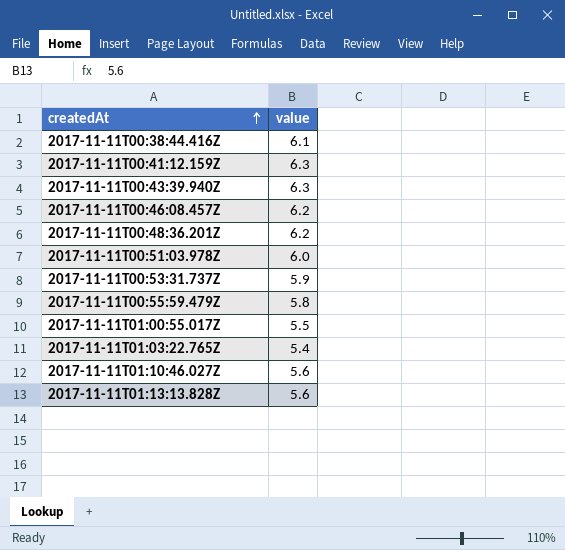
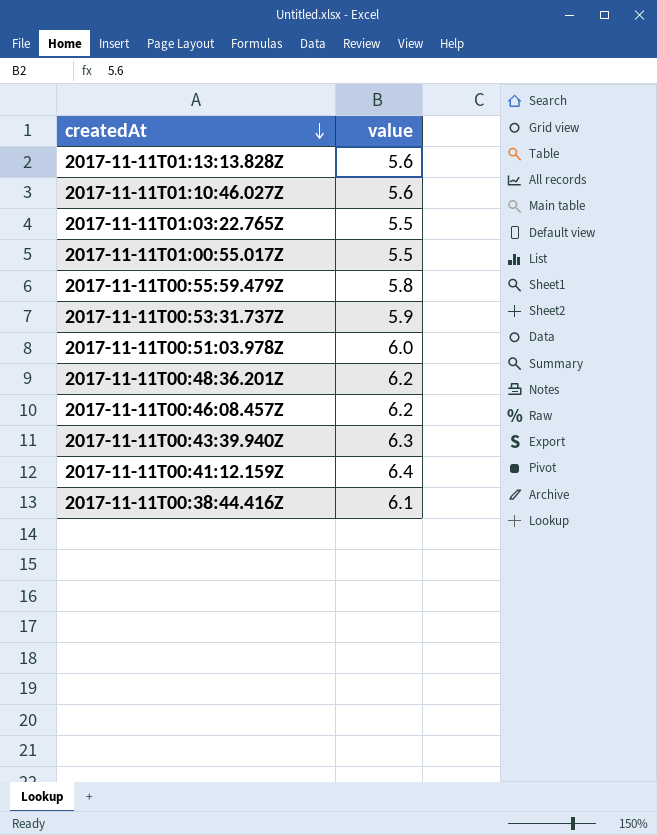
row order: createdAt ascending -> createdAt descending
2017-11-11T01:03:22.765Z | value: 5.4 -> 5.5
2017-11-11T00:41:12.159Z | value: 6.3 -> 6.4

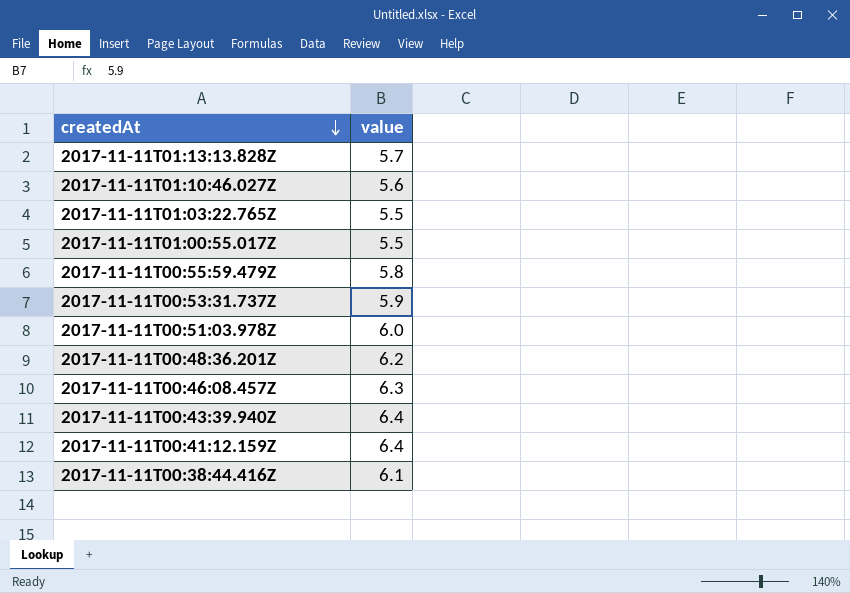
2017-11-11T01:13:13.828Z | value: 5.6 -> 5.7
2017-11-11T00:46:08.457Z | value: 6.2 -> 6.3
2017-11-11T00:43:39.940Z | value: 6.3 -> 6.4

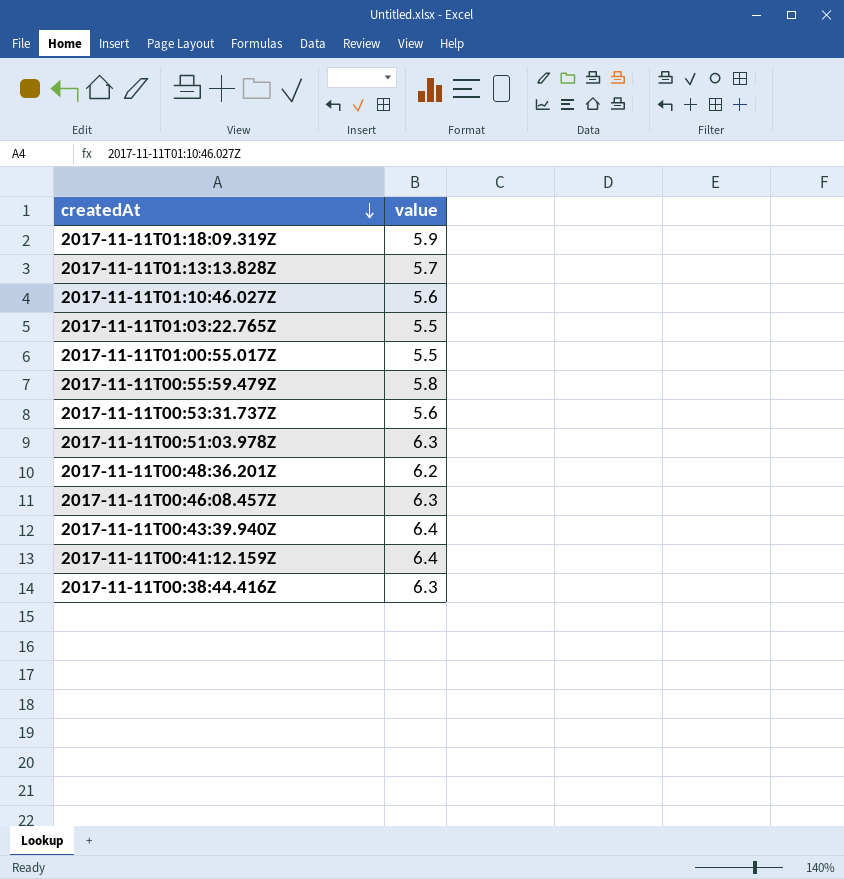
row 2017-11-11T01:18:09.319Z: none -> 5.9
2017-11-11T00:53:31.737Z | value: 5.9 -> 5.6
2017-11-11T00:51:03.978Z | value: 6.0 -> 6.3
2017-11-11T00:38:44.416Z | value: 6.1 -> 6.3

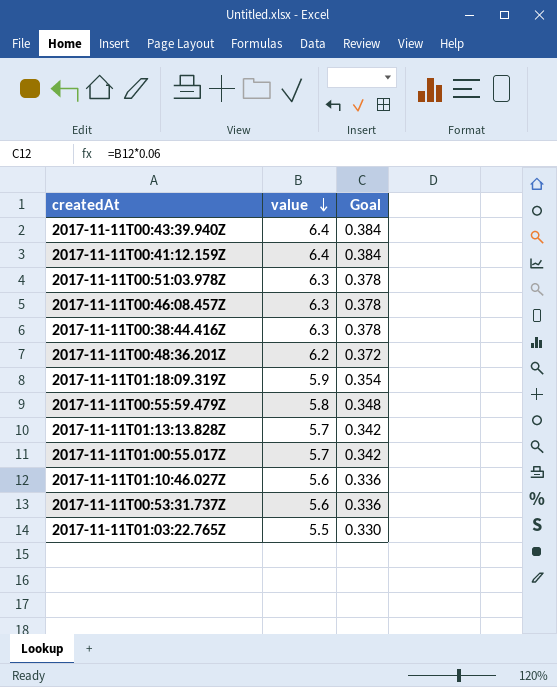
row order: createdAt descending -> value descending
column Goal | formula: none -> [value] * 0.06
2017-11-11T01:00:55.017Z | value: 5.5 -> 5.7

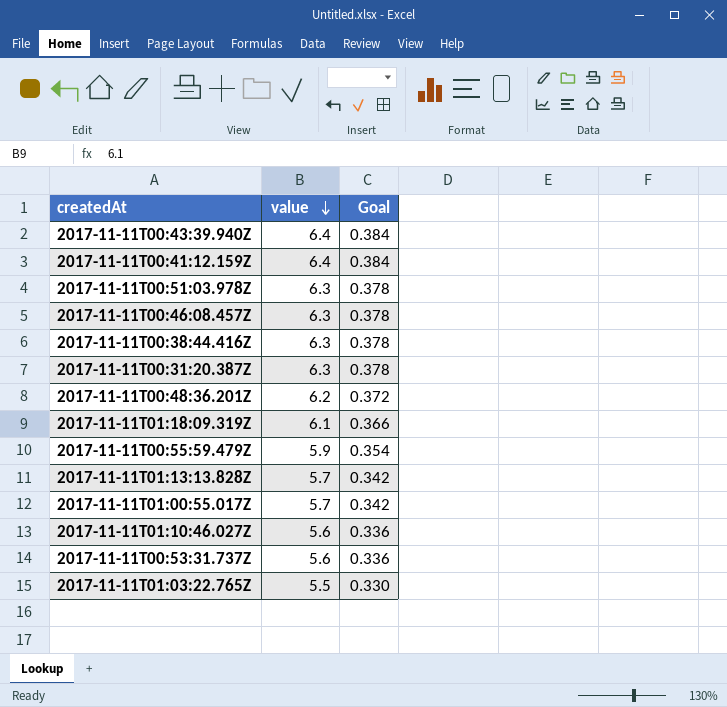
row 2017-11-11T00:31:20.387Z: none -> 6.3 | 0.378
2017-11-11T01:18:09.319Z | value: 5.9 -> 6.1
2017-11-11T01:18:09.319Z | Goal: 0.354 -> 0.366
2017-11-11T00:55:59.479Z | value: 5.8 -> 5.9
2017-11-11T00:55:59.479Z | Goal: 0.348 -> 0.354

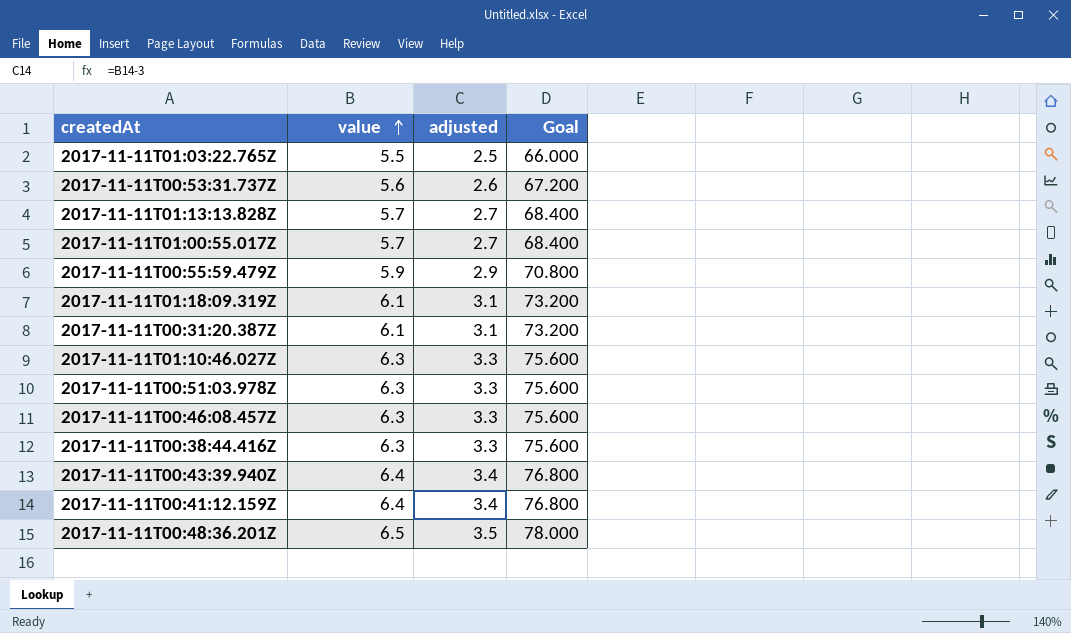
row order: value descending -> value ascending
column adjusted | formula: none -> [value] - 3
column Goal | formula: [value] * 0.06 -> [value] * 12
2017-11-11T00:31:20.387Z | value: 6.3 -> 6.1
2017-11-11T01:10:46.027Z | value: 5.6 -> 6.3
2017-11-11T00:48:36.201Z | value: 6.2 -> 6.5

